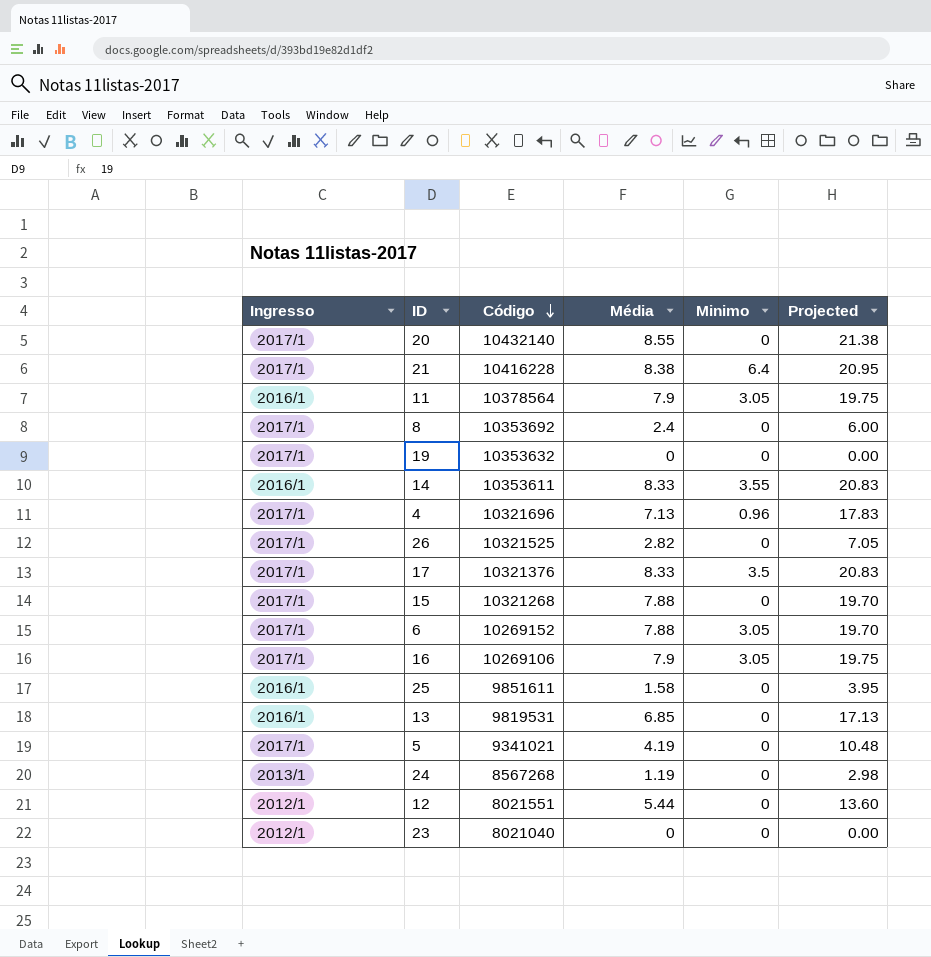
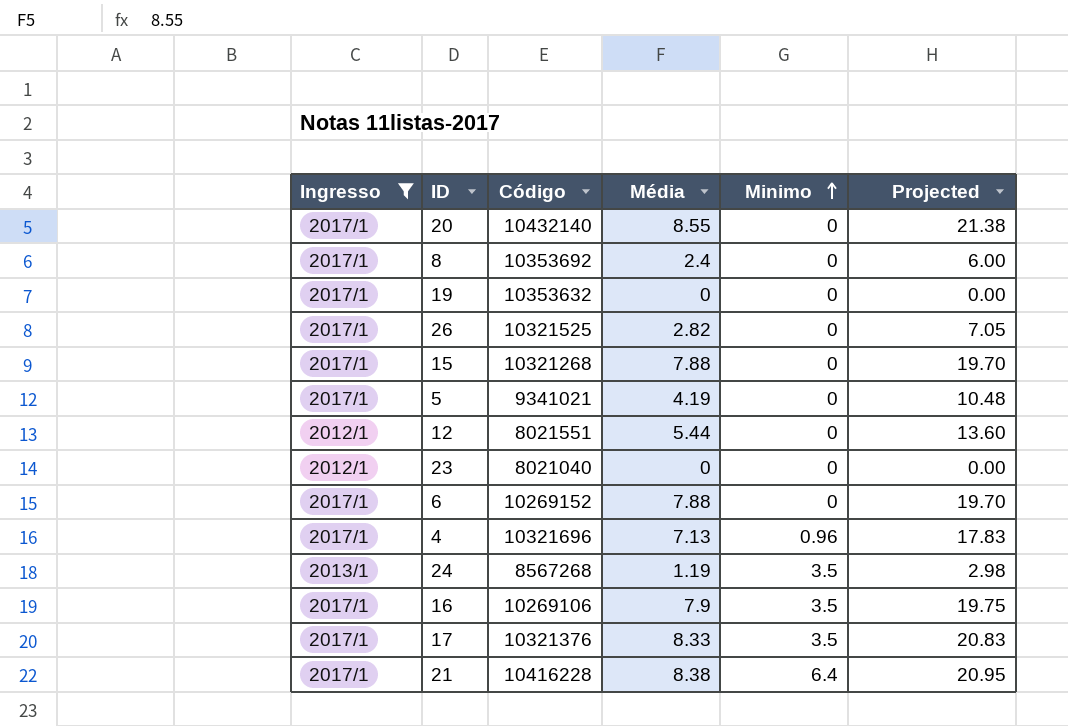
filter: none -> Ingresso != 2016/1
row order: Código descending -> Minimo ascending
6 | Minimo: 3.05 -> 0
24 | Minimo: 0 -> 3.5
16 | Minimo: 3.05 -> 3.5

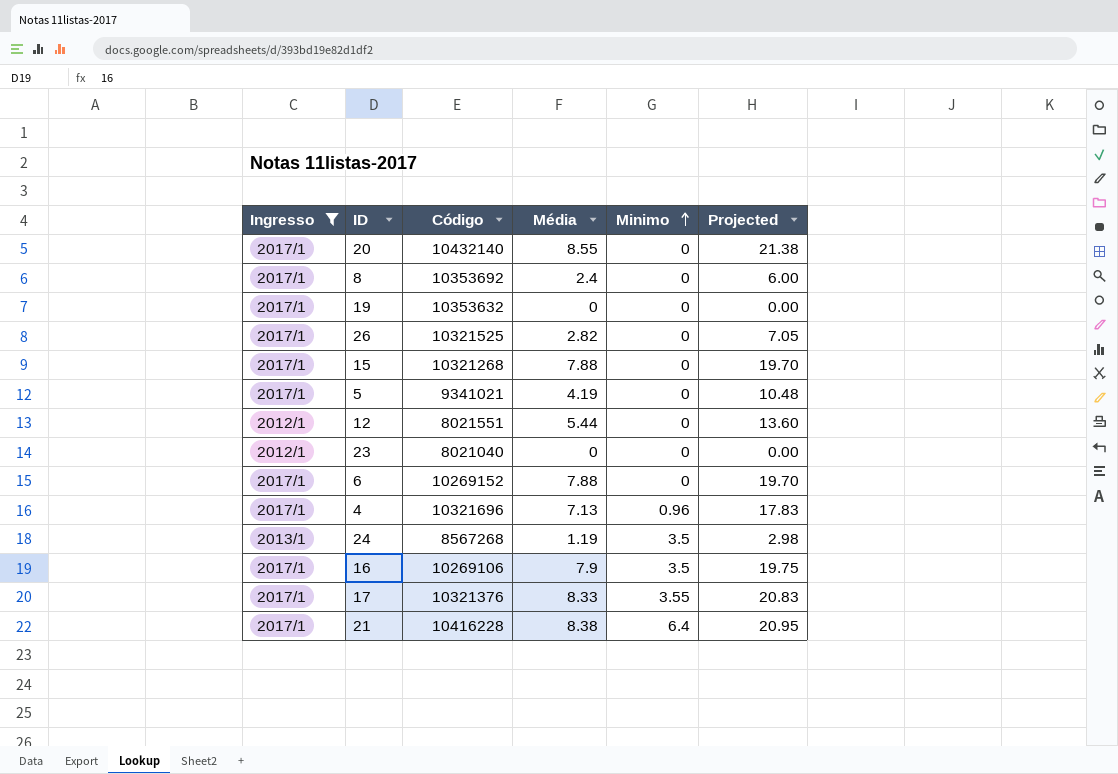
17 | Minimo: 3.5 -> 3.55

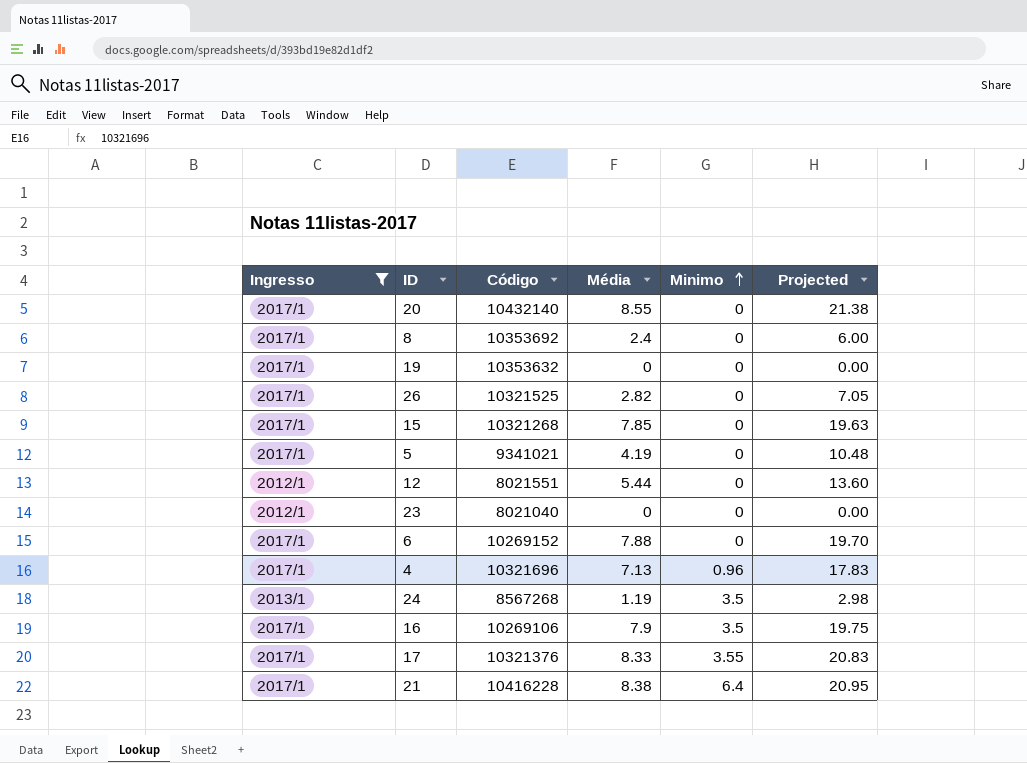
15 | Média: 7.88 -> 7.85
15 | Projected: 19.70 -> 19.63

